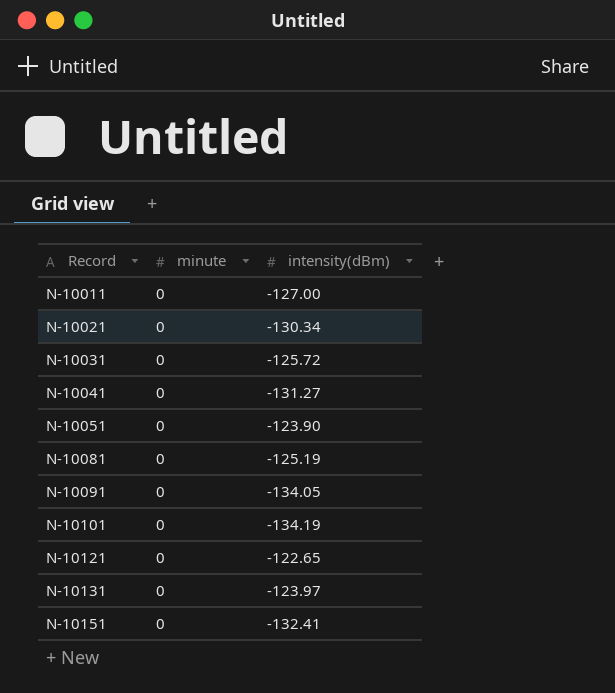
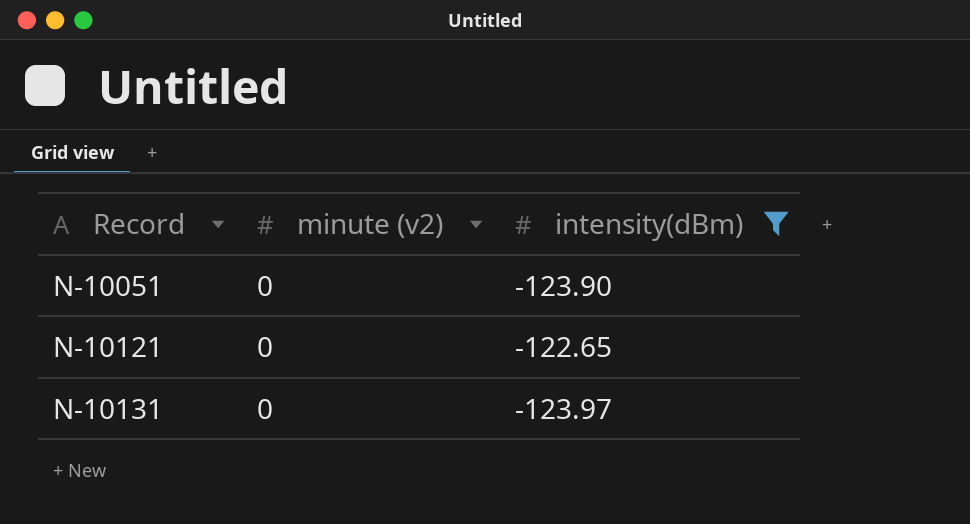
filter: none -> intensity(dBm) >= -123.97
column name: minute -> minute (v2)

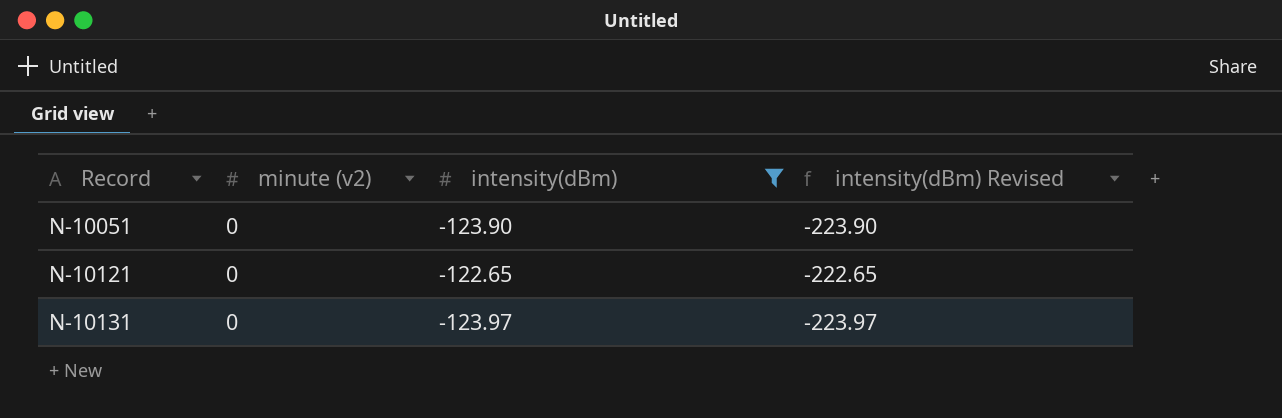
column intensity(dBm) Revised | formula: none -> [intensity(dBm)] - 100

